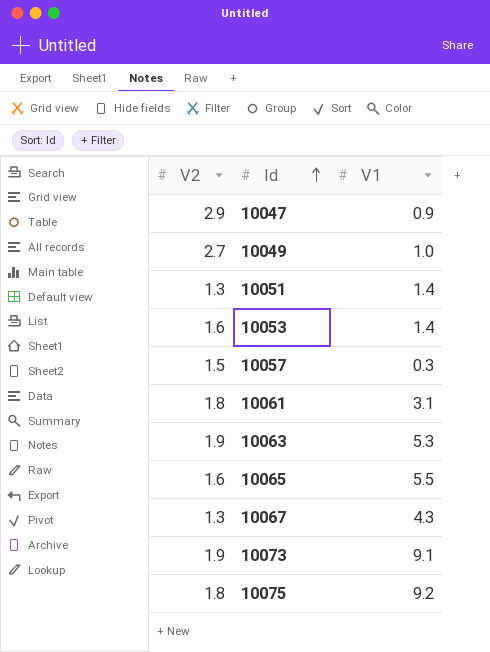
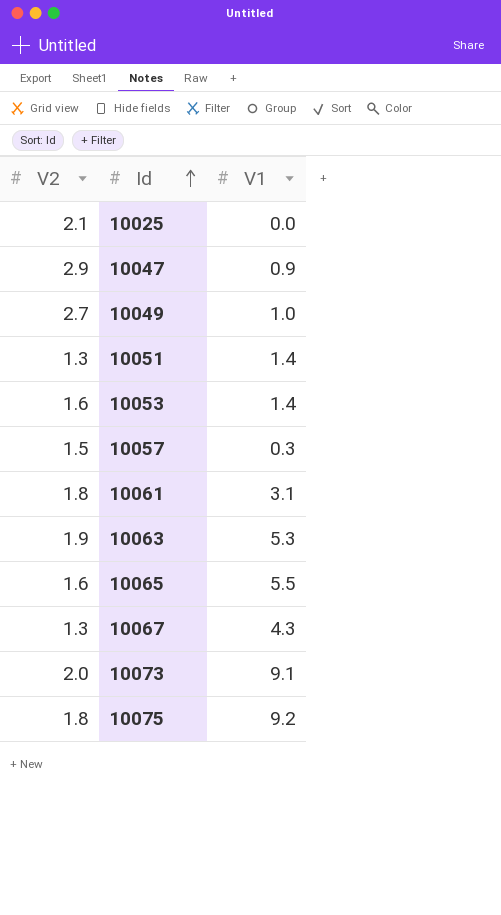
row 10025: none -> 2.1 | 0.0
10073 | V2: 1.9 -> 2.0

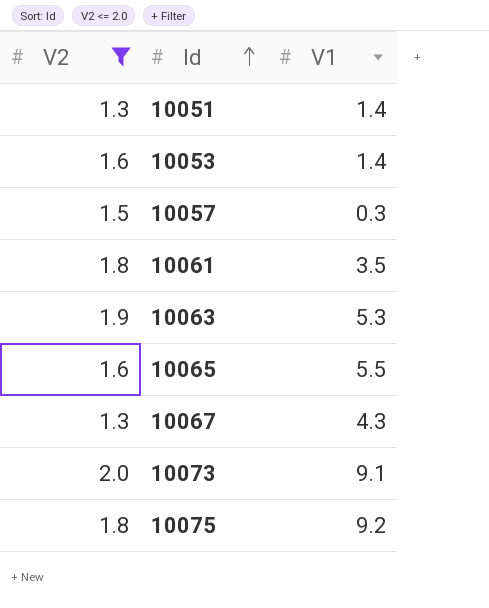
filter: none -> V2 <= 2.0
10061 | V1: 3.1 -> 3.5

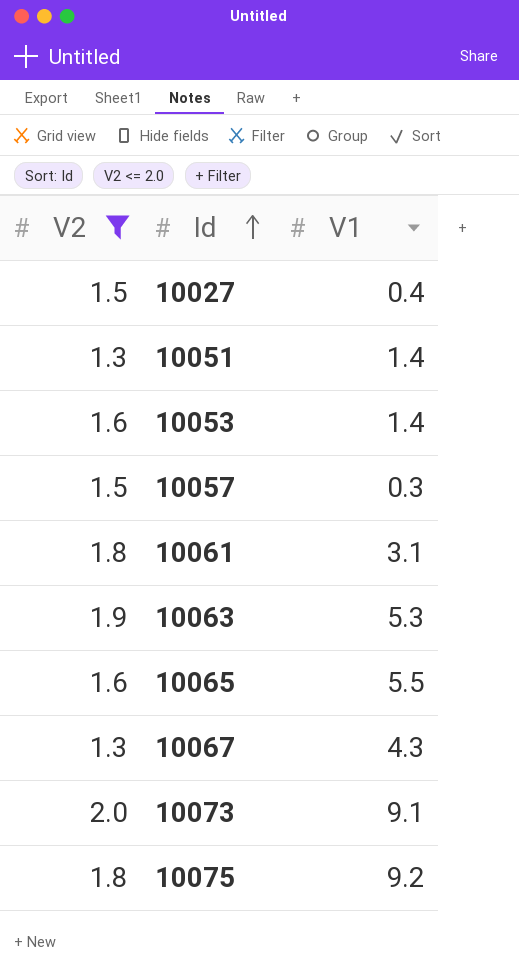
row 10027: none -> 1.5 | 0.4
10061 | V1: 3.5 -> 3.1

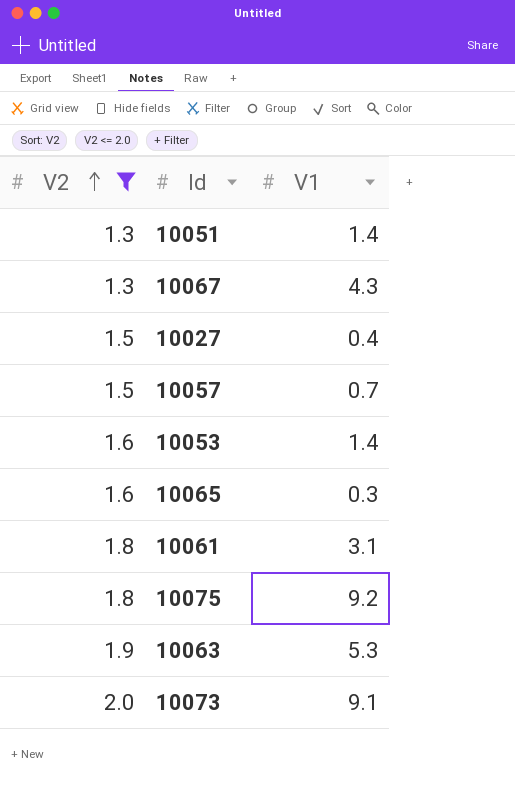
row order: Id ascending -> V2 ascending
10057 | V1: 0.3 -> 0.7
10065 | V1: 5.5 -> 0.3

